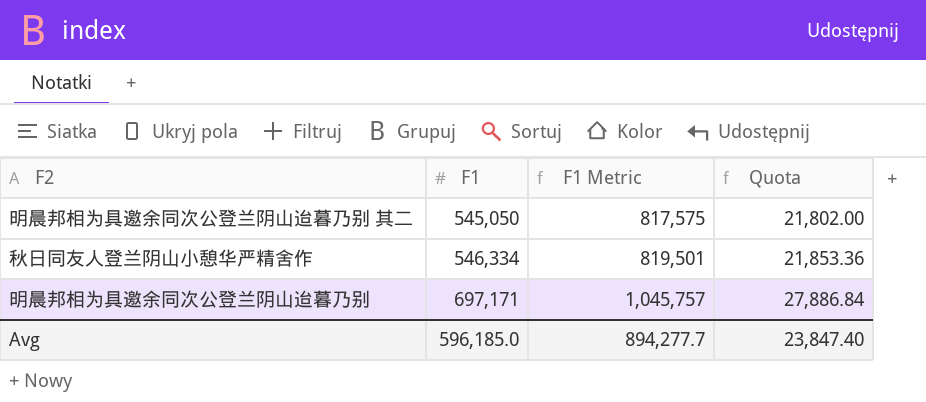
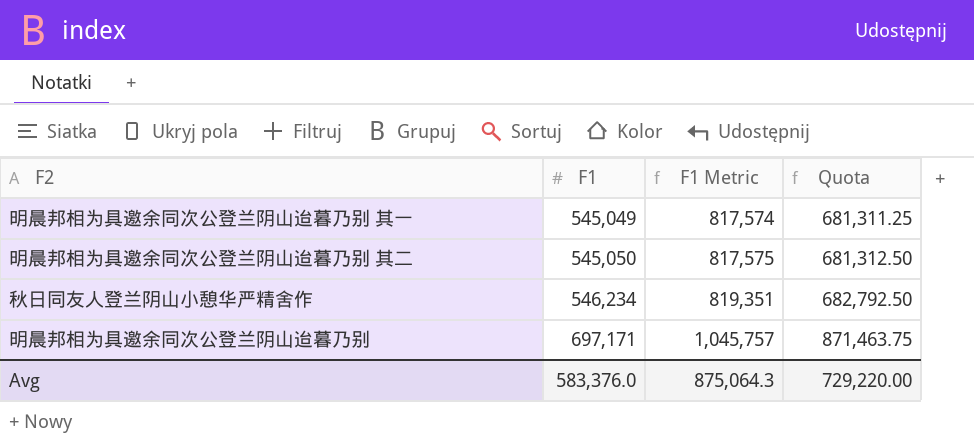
column Quota | formula: [F1] * 0.04 -> [F1] * 1.25
row 明晨邦相为具邀余同次公登兰阴山迨暮乃别 其一: none -> 545,049 | 817,574 | 681,311.25
秋日同友人登兰阴山小憩华严精舍作 | F1: 546,334 -> 546,234
秋日同友人登兰阴山小憩华严精舍作 | F1 Metric: 819,501 -> 819,351
Avg | F1: 596,185.0 -> 583,376.0
Avg | F1 Metric: 894,277.7 -> 875,064.3
Avg | Quota: 23,847.40 -> 729,220.00

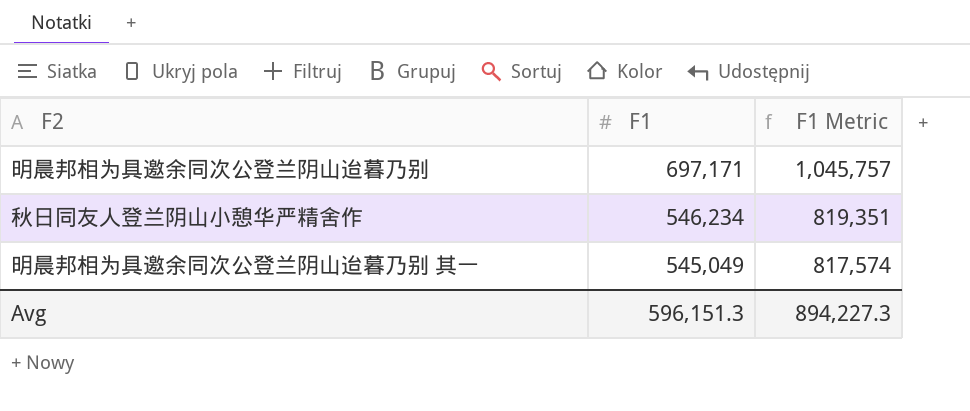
row order: F1 ascending -> F1 descending
column Quota | formula: [F1] * 1.25 -> none
row 明晨邦相为具邀余同次公登兰阴山迨暮乃别 其二: 545,050 | 817,575 | 681,312.50 -> none
Avg | F1: 583,376.0 -> 596,151.3
Avg | F1 Metric: 875,064.3 -> 894,227.3

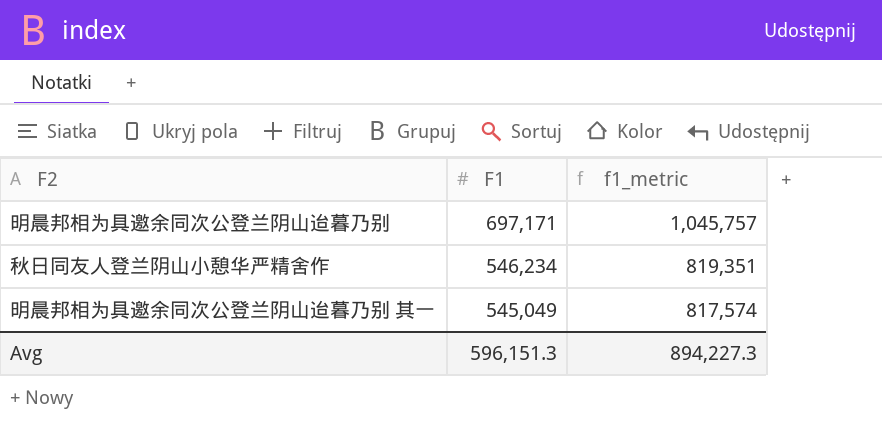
column name: F1 Metric -> f1_metric

